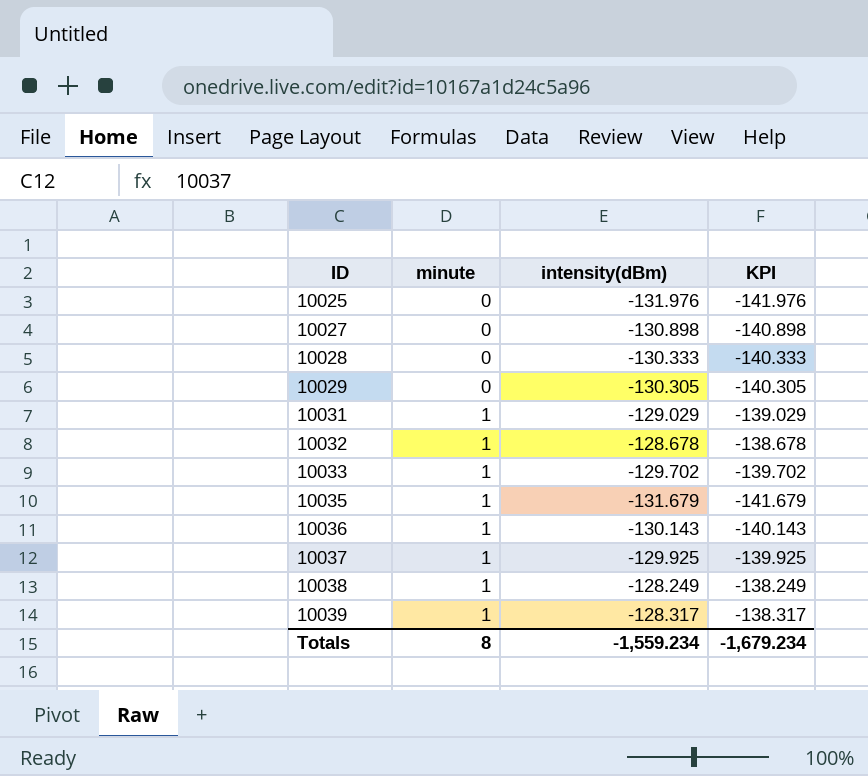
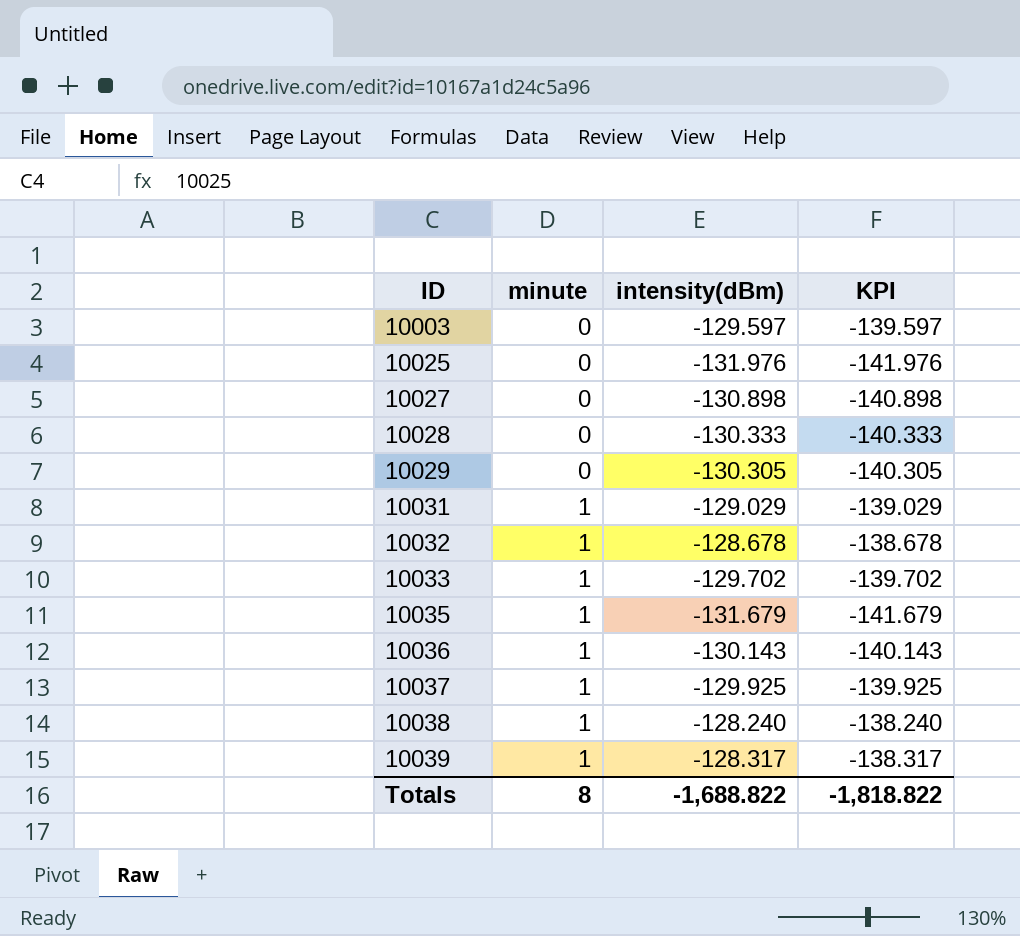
row 10003: none -> 0 | -129.597 | -139.597
10038 | intensity(dBm): -128.249 -> -128.240
10038 | KPI: -138.249 -> -138.240
Totals | intensity(dBm): -1,559.234 -> -1,688.822
Totals | KPI: -1,679.234 -> -1,818.822

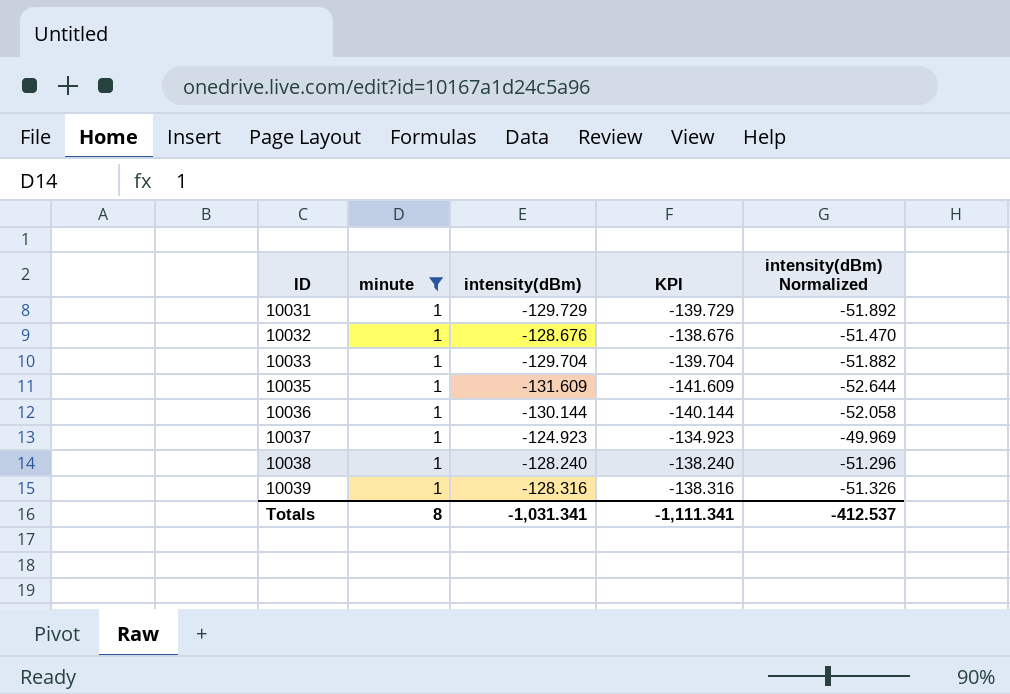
filter: none -> minute = 1
column intensity(dBm) Normalized | formula: none -> [intensity(dBm)] * 0.4
10031 | intensity(dBm): -129.029 -> -129.729
10031 | KPI: -139.029 -> -139.729
10032 | intensity(dBm): -128.678 -> -128.676
10032 | KPI: -138.678 -> -138.676
10033 | intensity(dBm): -129.702 -> -129.704
10033 | KPI: -139.702 -> -139.704
10035 | intensity(dBm): -131.679 -> -131.609
10035 | KPI: -141.679 -> -141.609
10036 | intensity(dBm): -130.143 -> -130.144
10036 | KPI: -140.143 -> -140.144
10037 | intensity(dBm): -129.925 -> -124.923
10037 | KPI: -139.925 -> -134.923
10039 | intensity(dBm): -128.317 -> -128.316
10039 | KPI: -138.317 -> -138.316
Totals | intensity(dBm): -1,688.822 -> -1,031.341
Totals | KPI: -1,818.822 -> -1,111.341

